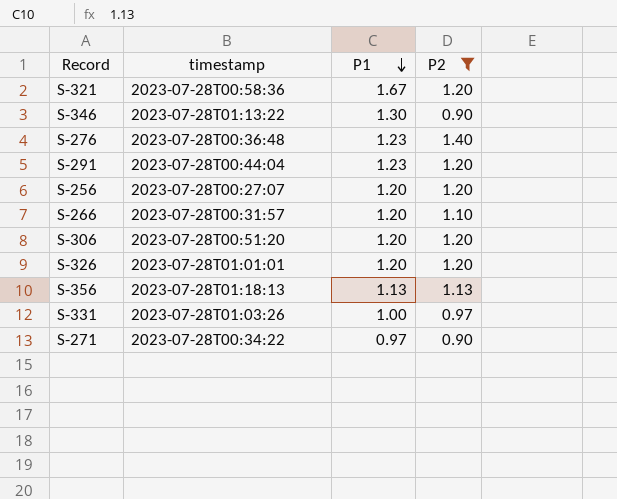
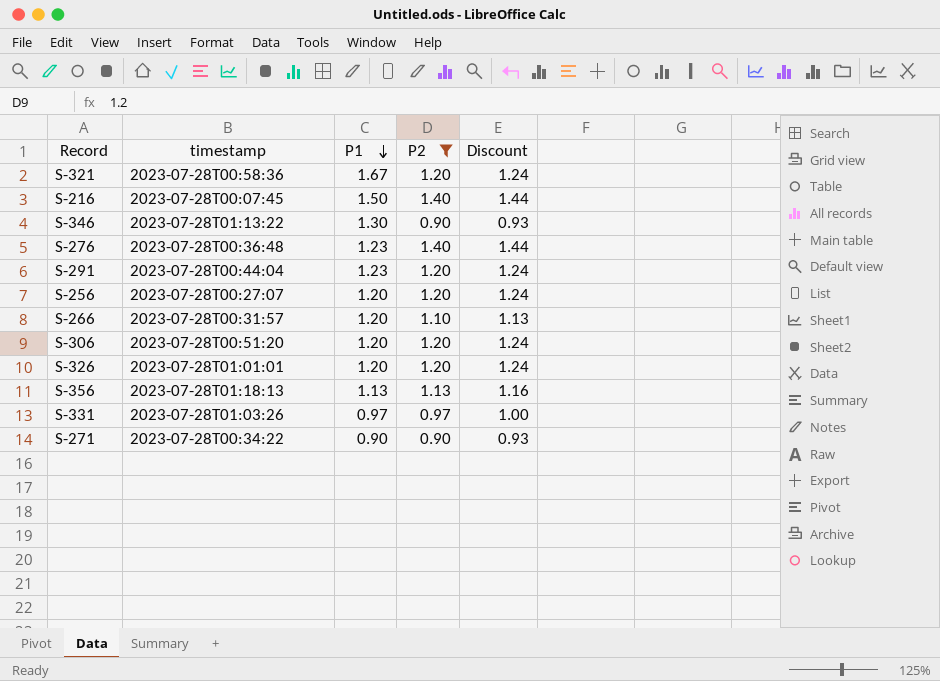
column Discount | formula: none -> [P2] * 1.03
row S-216: none -> 2023-07-28T00:07:45 | 1.50 | 1.40 | 1.44
S-331 | P1: 1.00 -> 0.97
S-271 | P1: 0.97 -> 0.90

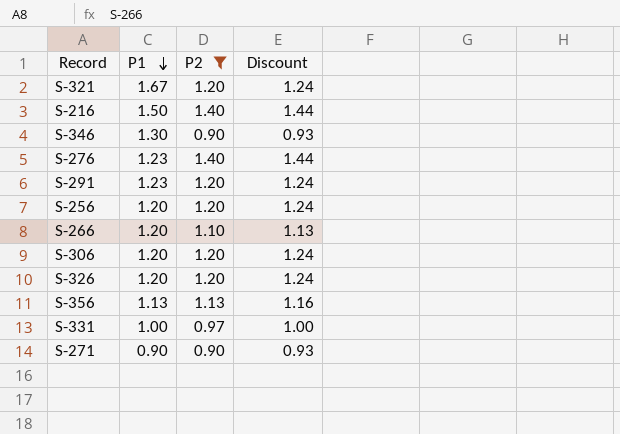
column timestamp | position: 2 -> none
S-331 | P1: 0.97 -> 1.00

